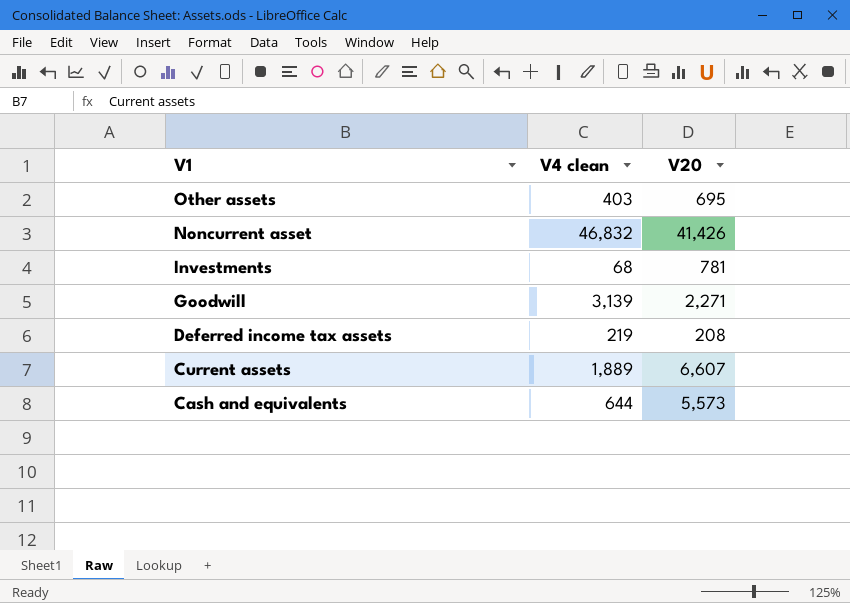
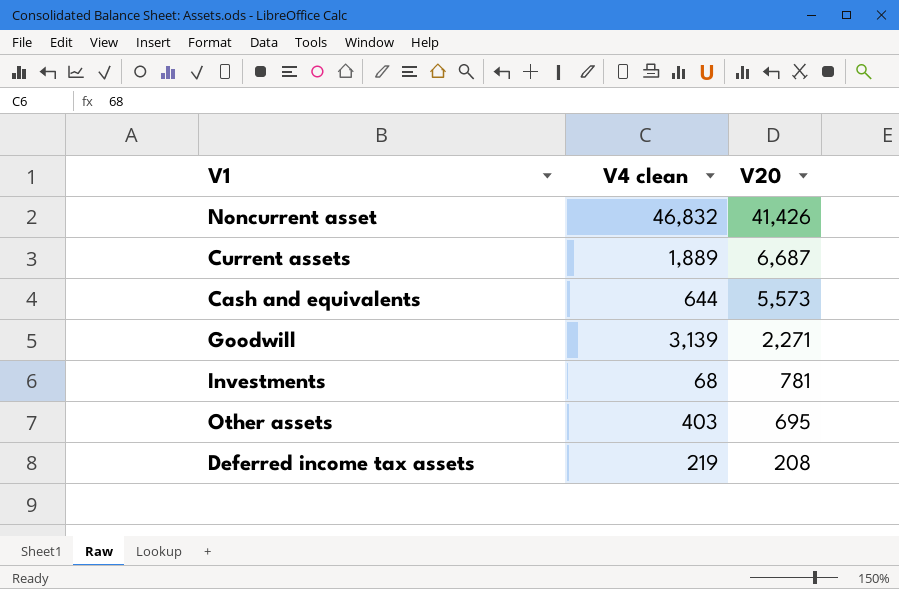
row order: V1 descending -> V20 descending
Current assets | V20: 6,607 -> 6,687

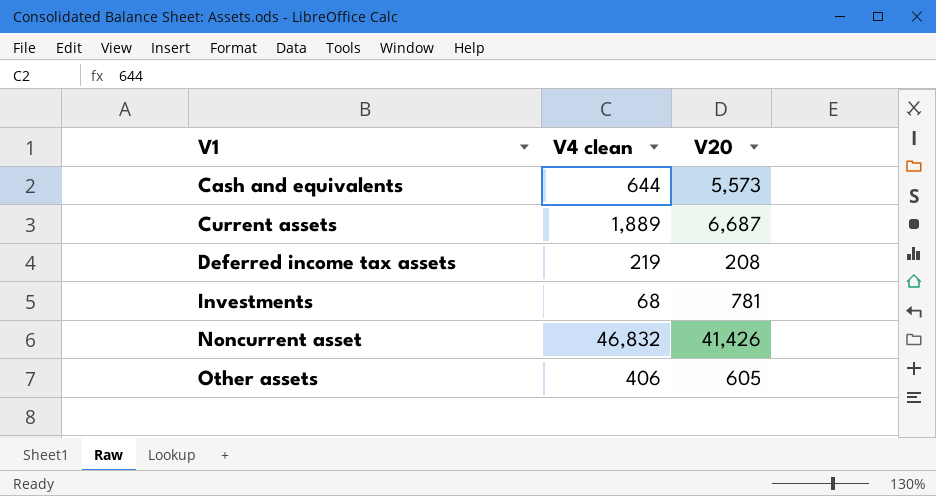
row order: V20 descending -> V1 ascending
row Goodwill: 3,139 | 2,271 -> none
Other assets | V4 clean: 403 -> 406
Other assets | V20: 695 -> 605

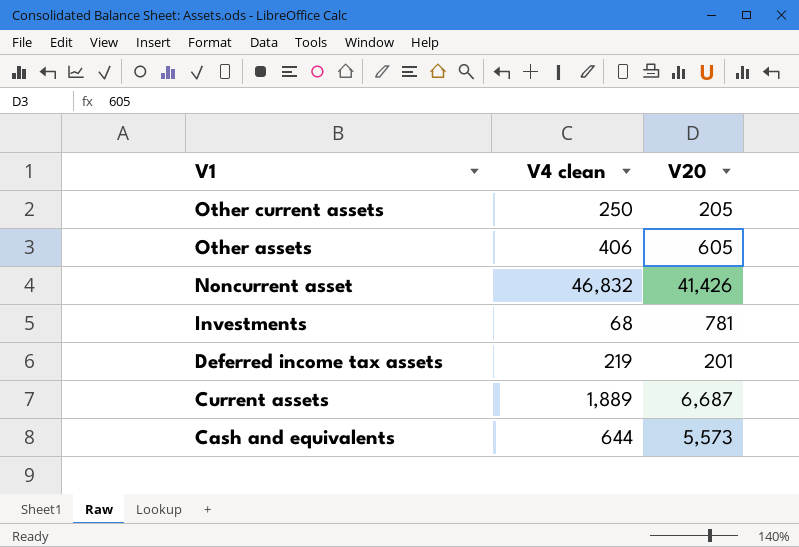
row order: V1 ascending -> V1 descending
row Other current assets: none -> 250 | 205
Deferred income tax assets | V20: 208 -> 201

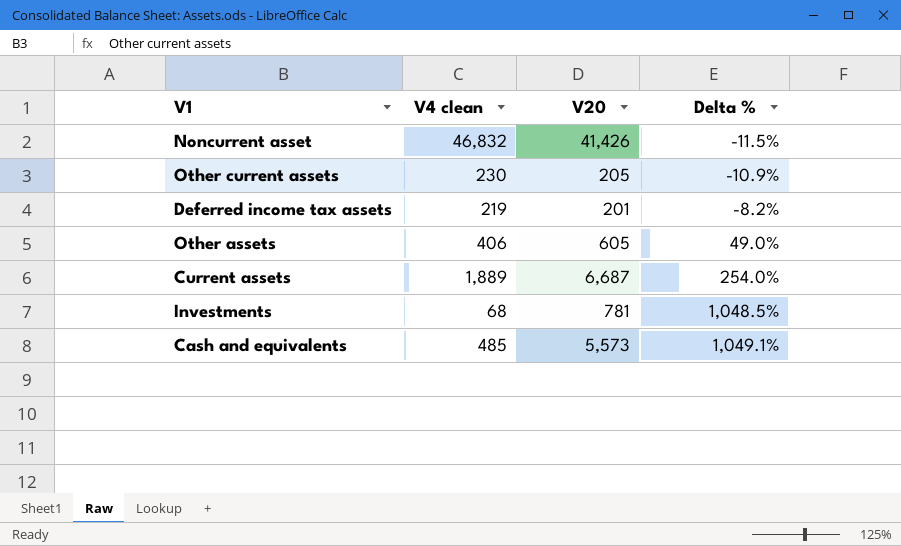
row order: V1 descending -> Delta % ascending
column Delta % | formula: none -> ([V20] - [V4 clean]) / [V4 clean]
Other current assets | V4 clean: 250 -> 230
Cash and equivalents | V4 clean: 644 -> 485

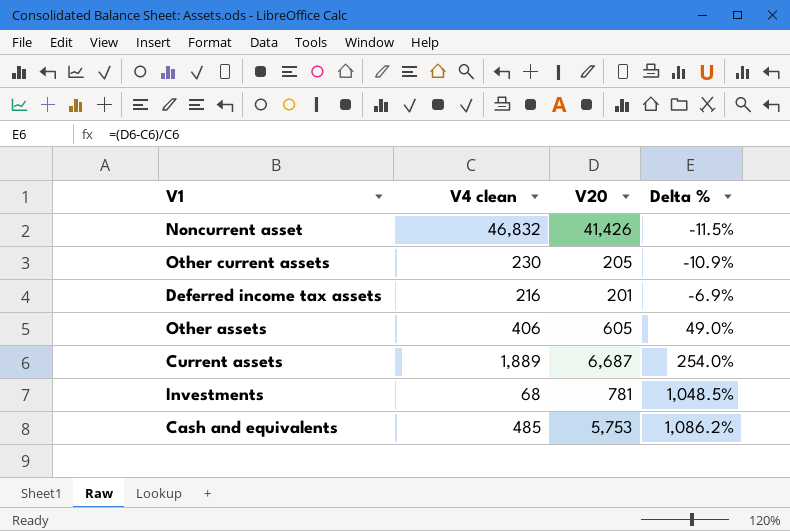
Deferred income tax assets | V4 clean: 219 -> 216
Deferred income tax assets | Delta %: -8.2% -> -6.9%
Cash and equivalents | V20: 5,573 -> 5,753
Cash and equivalents | Delta %: 1,049.1% -> 1,086.2%

